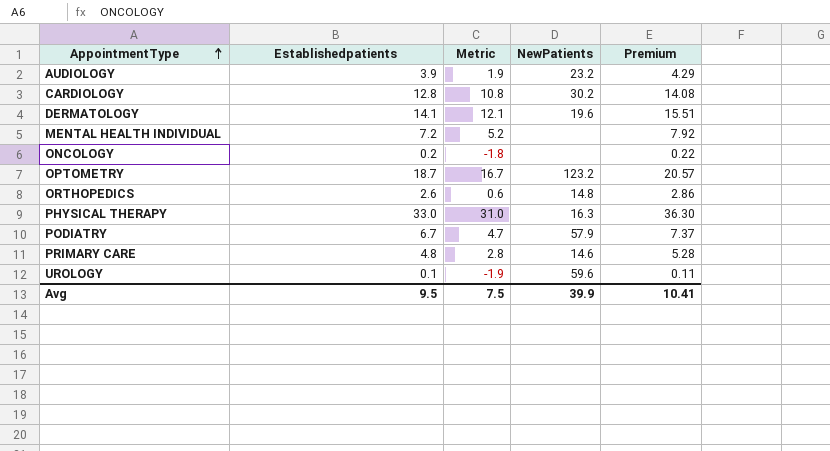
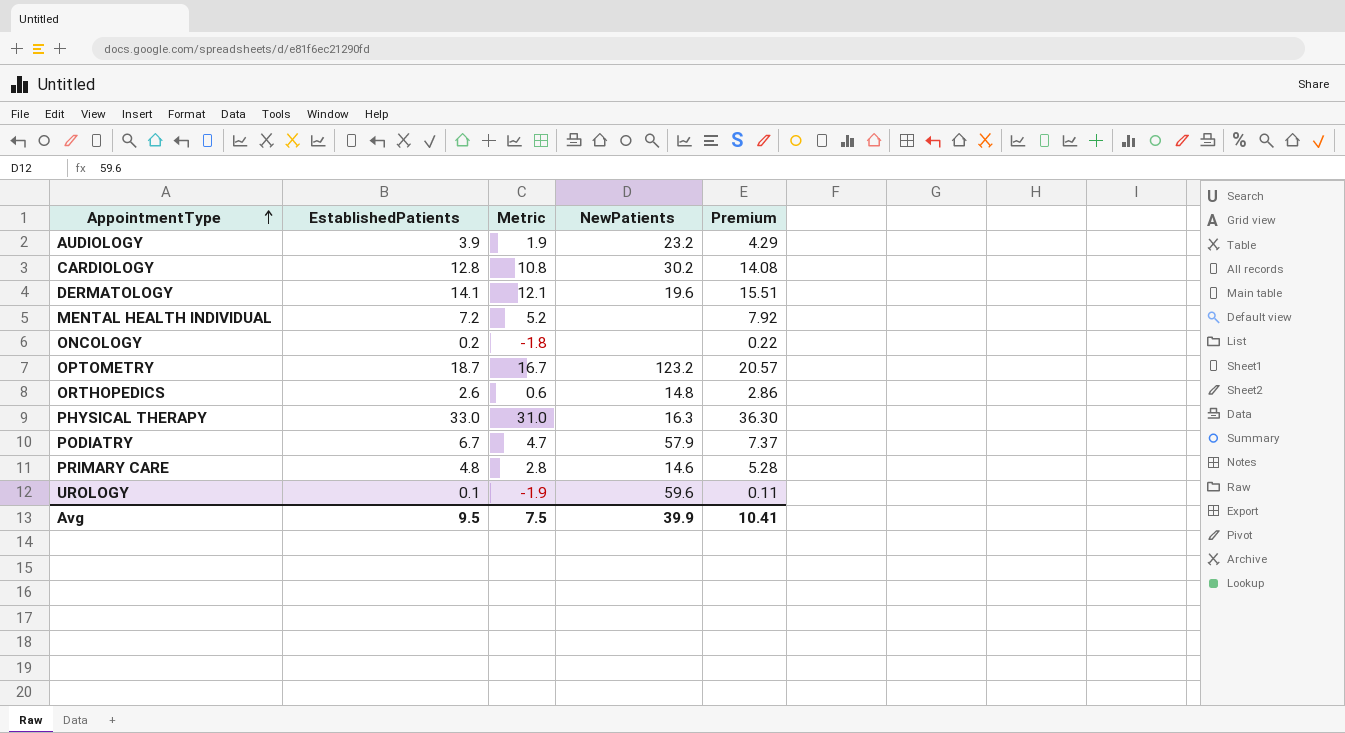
column name: Establishedpatients -> EstablishedPatients

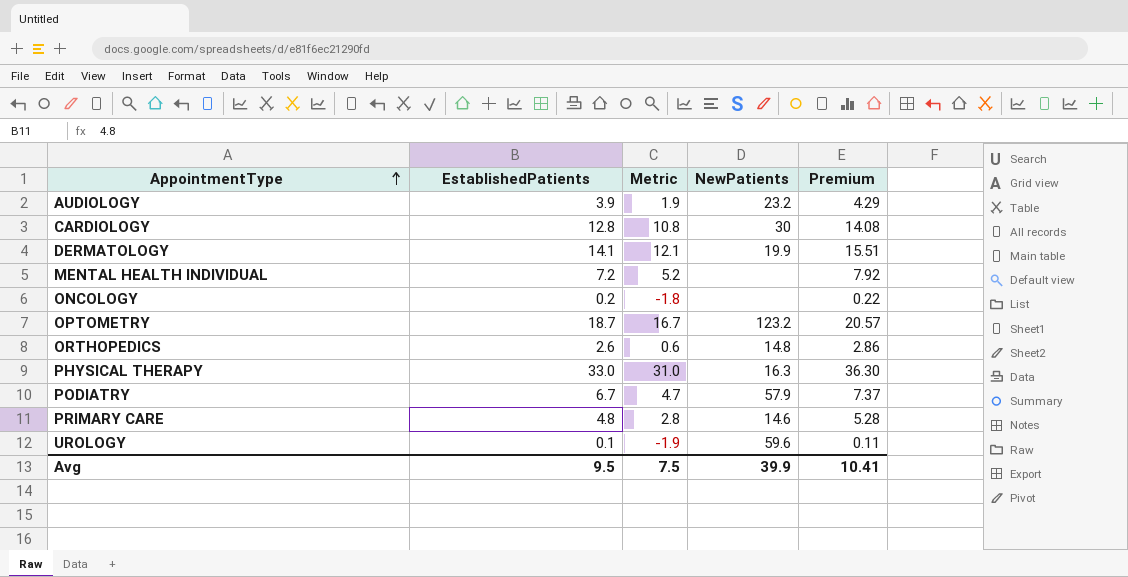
CARDIOLOGY | NewPatients: 30.2 -> 30
DERMATOLOGY | NewPatients: 19.6 -> 19.9

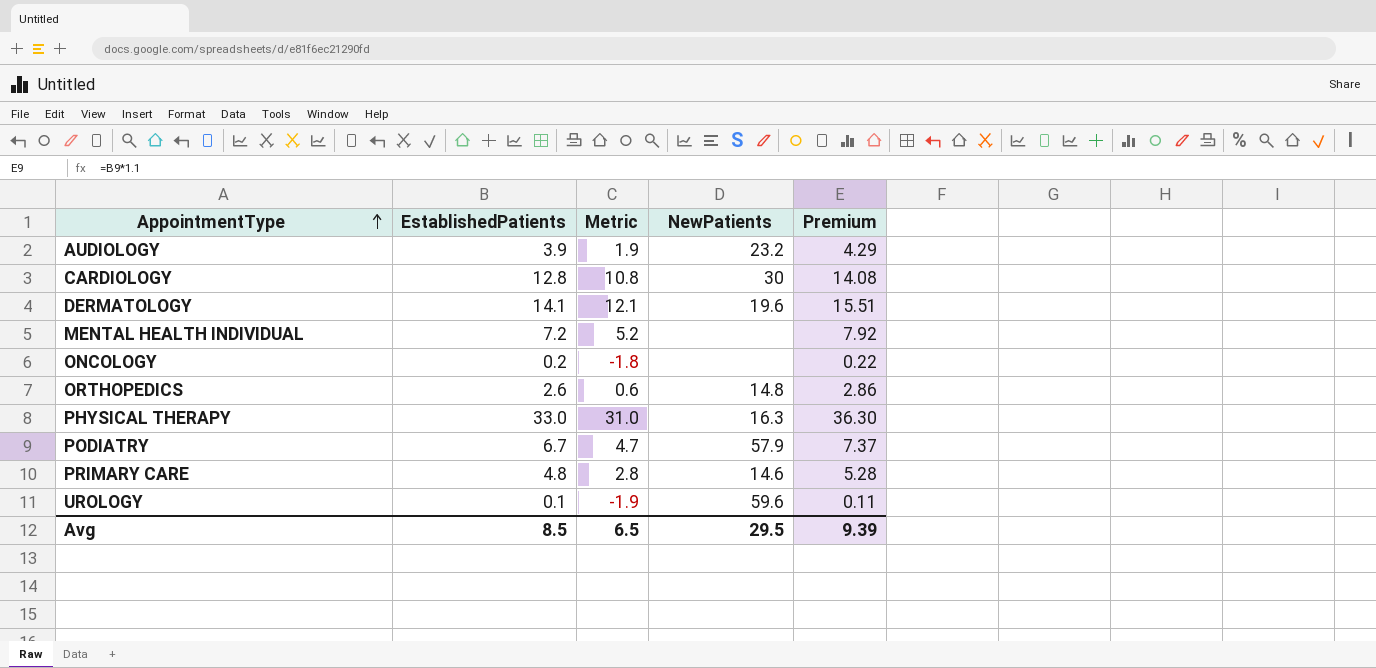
row OPTOMETRY: 18.7 | 16.7 | 123.2 | 20.57 -> none
DERMATOLOGY | NewPatients: 19.9 -> 19.6
Avg | EstablishedPatients: 9.5 -> 8.5
Avg | Metric: 7.5 -> 6.5
Avg | NewPatients: 39.9 -> 29.5
Avg | Premium: 10.41 -> 9.39

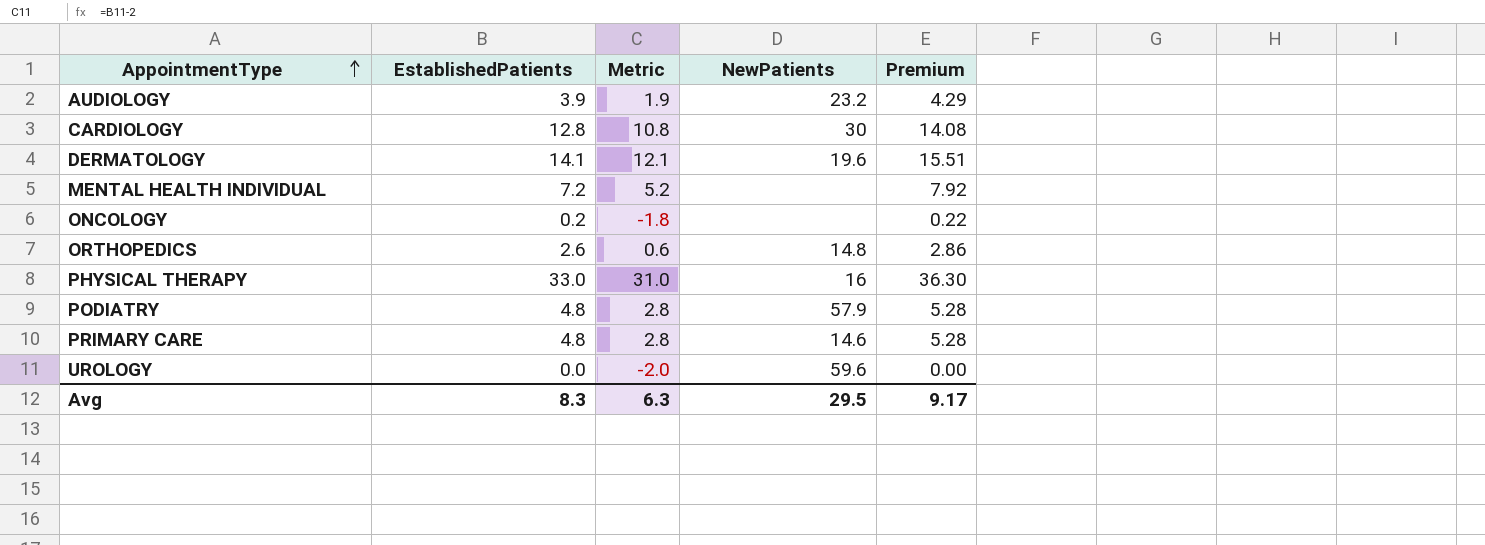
PHYSICAL THERAPY | NewPatients: 16.3 -> 16
PODIATRY | EstablishedPatients: 6.7 -> 4.8
PODIATRY | Metric: 4.7 -> 2.8
PODIATRY | Premium: 7.37 -> 5.28
UROLOGY | EstablishedPatients: 0.1 -> 0.0
UROLOGY | Metric: -1.9 -> -2.0
UROLOGY | Premium: 0.11 -> 0.00
Avg | EstablishedPatients: 8.5 -> 8.3
Avg | Metric: 6.5 -> 6.3
Avg | Premium: 9.39 -> 9.17

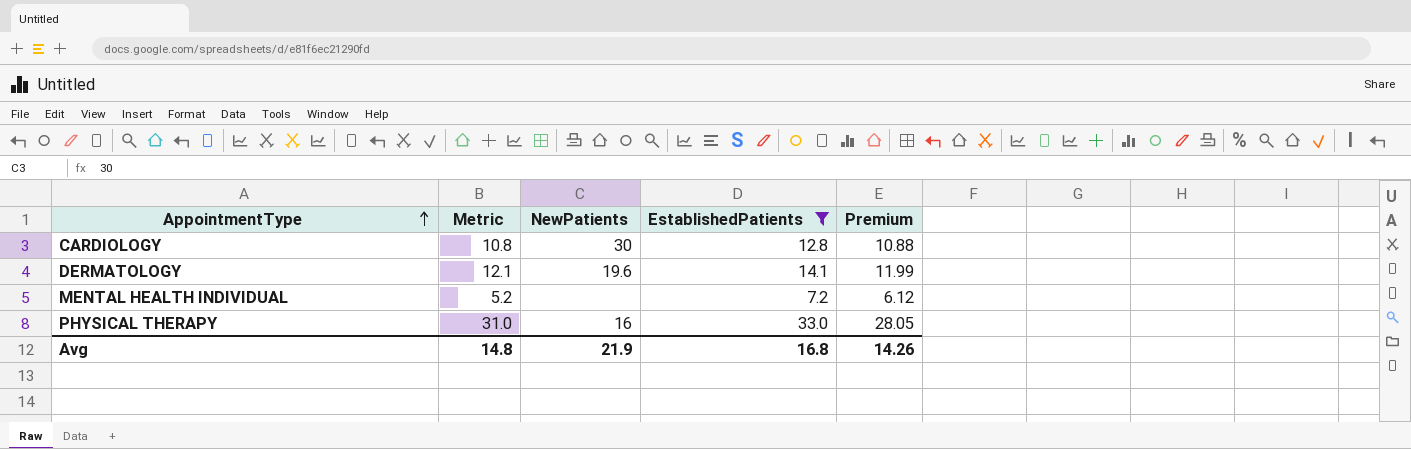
filter: none -> EstablishedPatients >= 7.2
column EstablishedPatients | position: 2 -> 4
column Premium | formula: [EstablishedPatients] * 1.1 -> [EstablishedPatients] * 0.85
Avg | Metric: 6.3 -> 14.8
Avg | NewPatients: 29.5 -> 21.9
Avg | EstablishedPatients: 8.3 -> 16.8
Avg | Premium: 9.17 -> 14.26

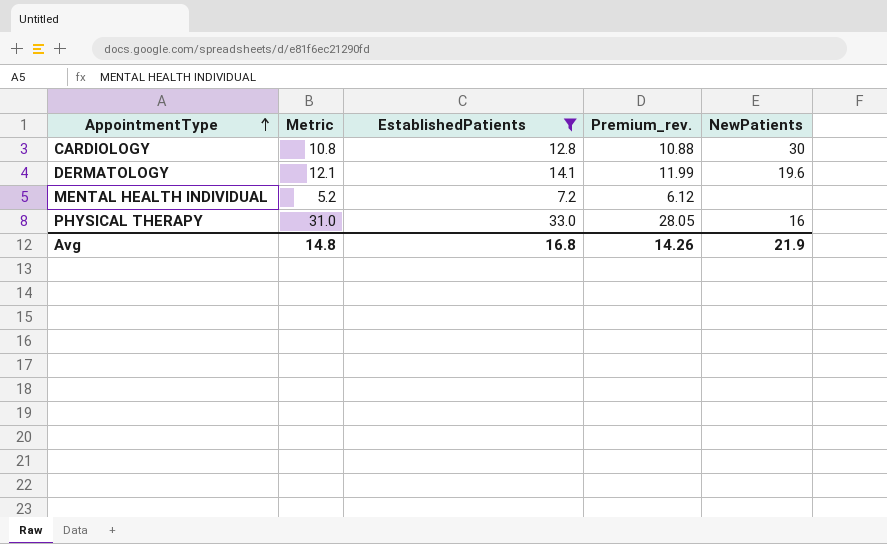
column name: Premium -> Premium_rev.
column NewPatients | position: 3 -> 5

